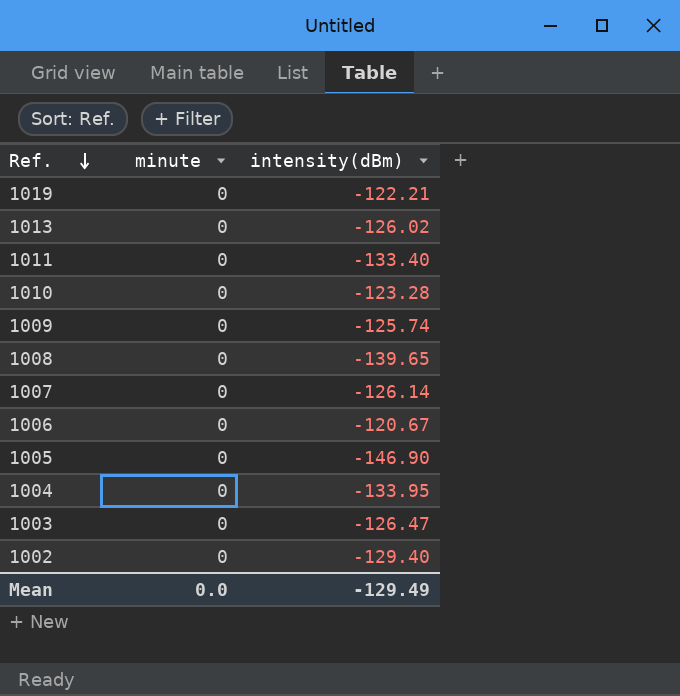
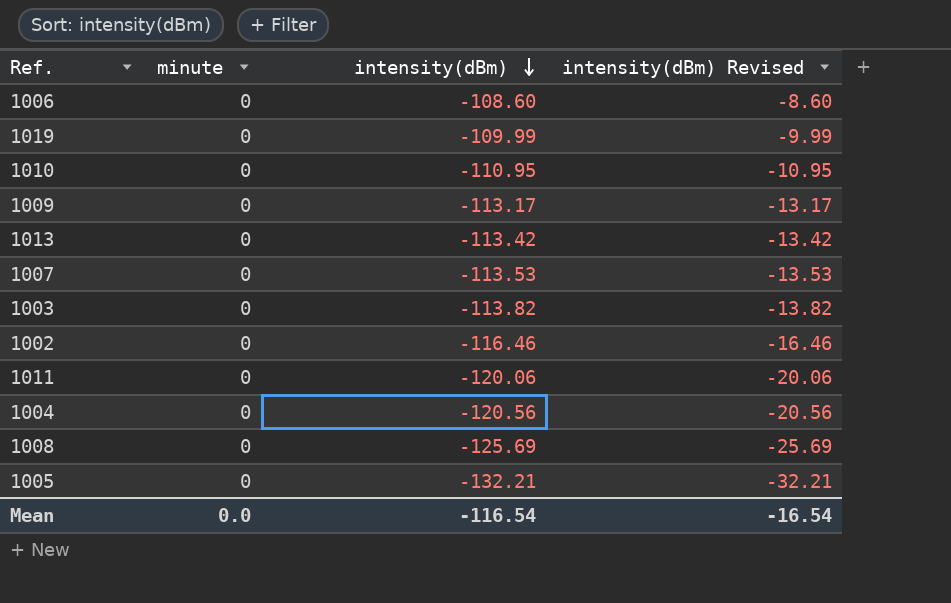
row order: Ref. descending -> intensity(dBm) descending
column intensity(dBm) Revised | formula: none -> [intensity(dBm)] + 100
1006 | intensity(dBm): -120.67 -> -108.60
1019 | intensity(dBm): -122.21 -> -109.99
1010 | intensity(dBm): -123.28 -> -110.95
1009 | intensity(dBm): -125.74 -> -113.17
1013 | intensity(dBm): -126.02 -> -113.42
1007 | intensity(dBm): -126.14 -> -113.53
1003 | intensity(dBm): -126.47 -> -113.82
1002 | intensity(dBm): -129.40 -> -116.46
1011 | intensity(dBm): -133.40 -> -120.06
1004 | intensity(dBm): -133.95 -> -120.56
1008 | intensity(dBm): -139.65 -> -125.69
1005 | intensity(dBm): -146.90 -> -132.21
Mean | intensity(dBm): -129.49 -> -116.54

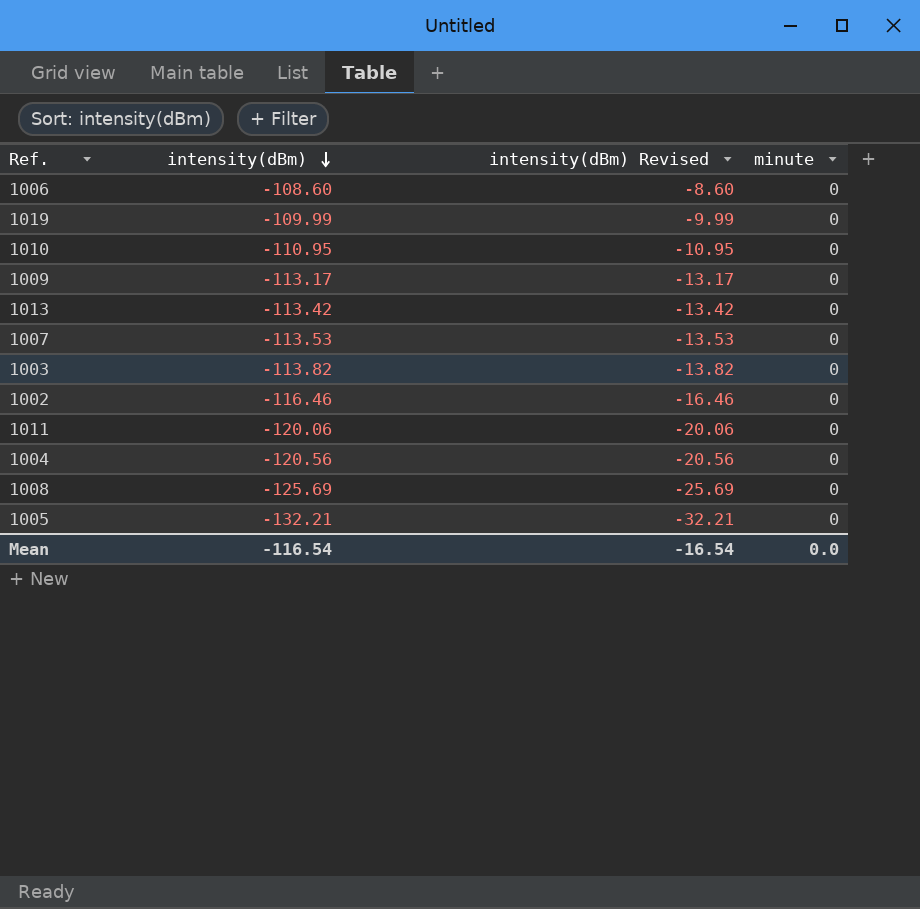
column minute | position: 2 -> 4

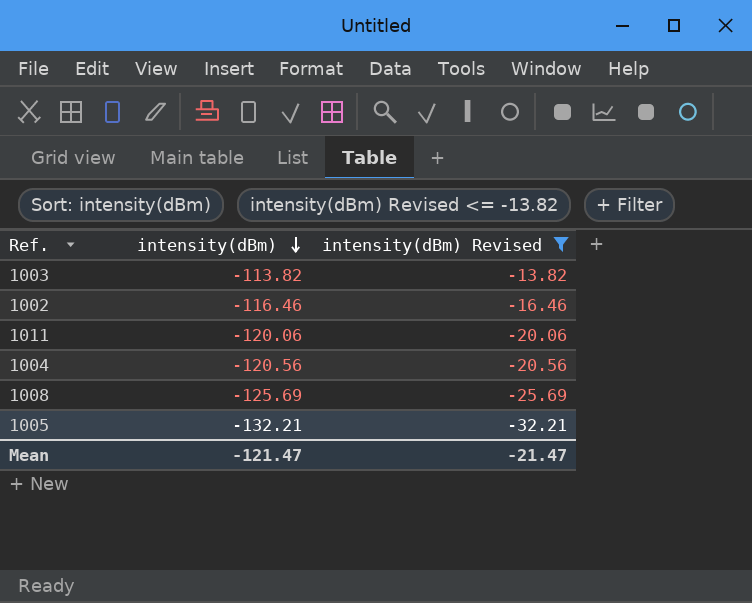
filter: none -> intensity(dBm) Revised <= -13.82
column minute | position: 4 -> none
Mean | intensity(dBm): -116.54 -> -121.47
Mean | intensity(dBm) Revised: -16.54 -> -21.47

